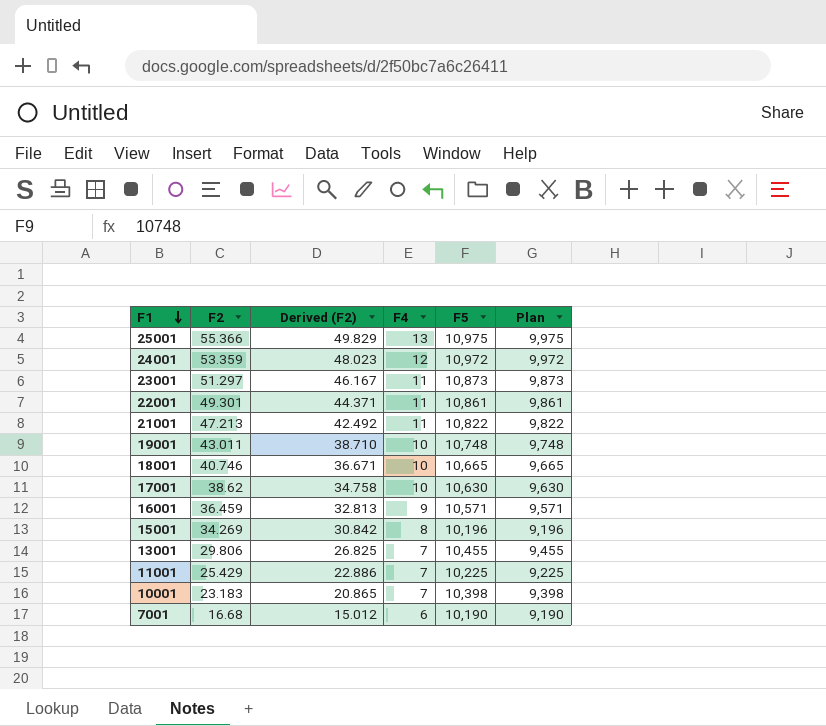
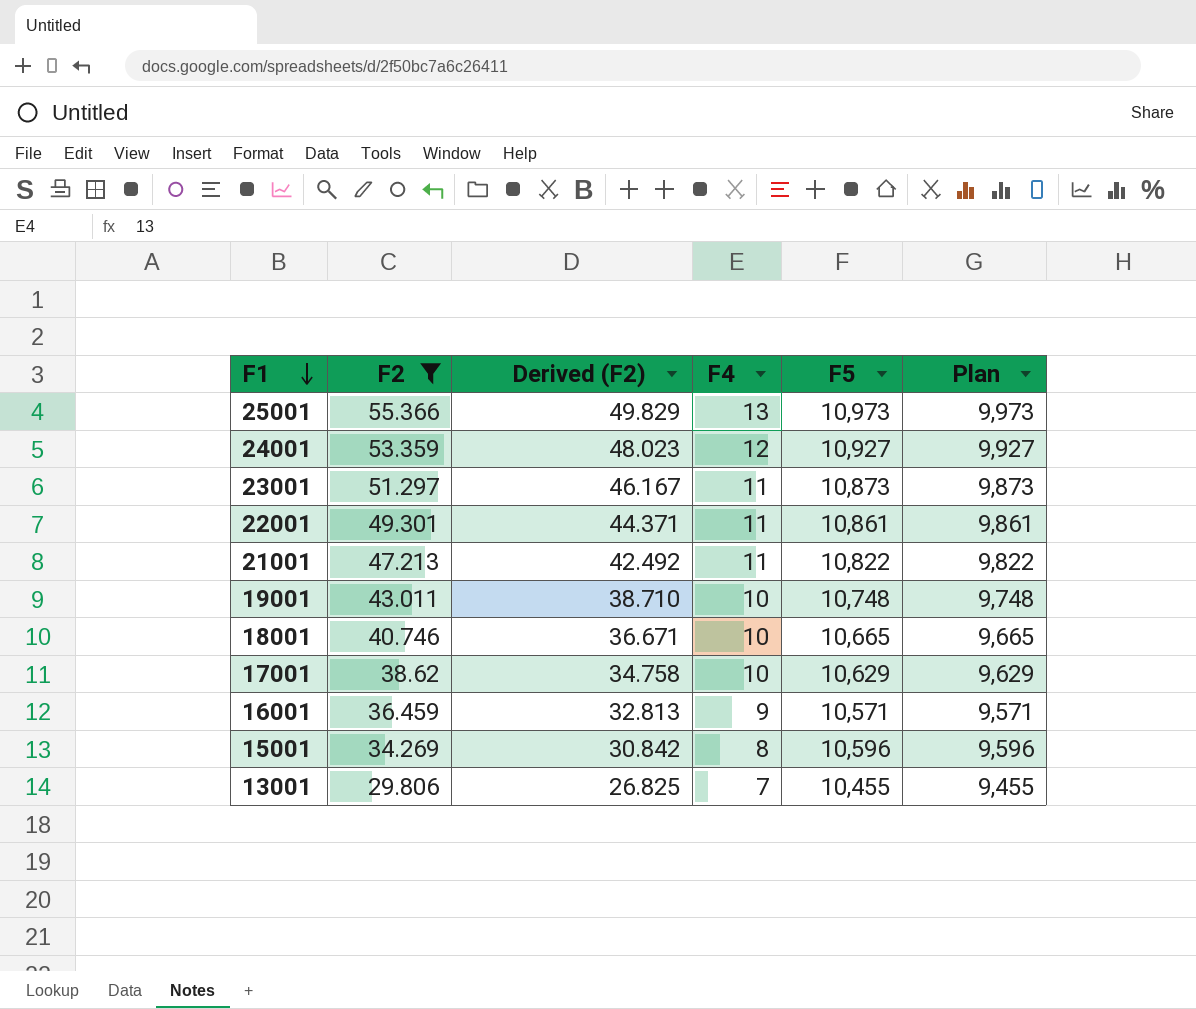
filter: none -> F2 >= 29.806
25001 | F5: 10,975 -> 10,973
25001 | Plan: 9,975 -> 9,973
24001 | F5: 10,972 -> 10,927
24001 | Plan: 9,972 -> 9,927
17001 | F5: 10,630 -> 10,629
17001 | Plan: 9,630 -> 9,629
15001 | F5: 10,196 -> 10,596
15001 | Plan: 9,196 -> 9,596

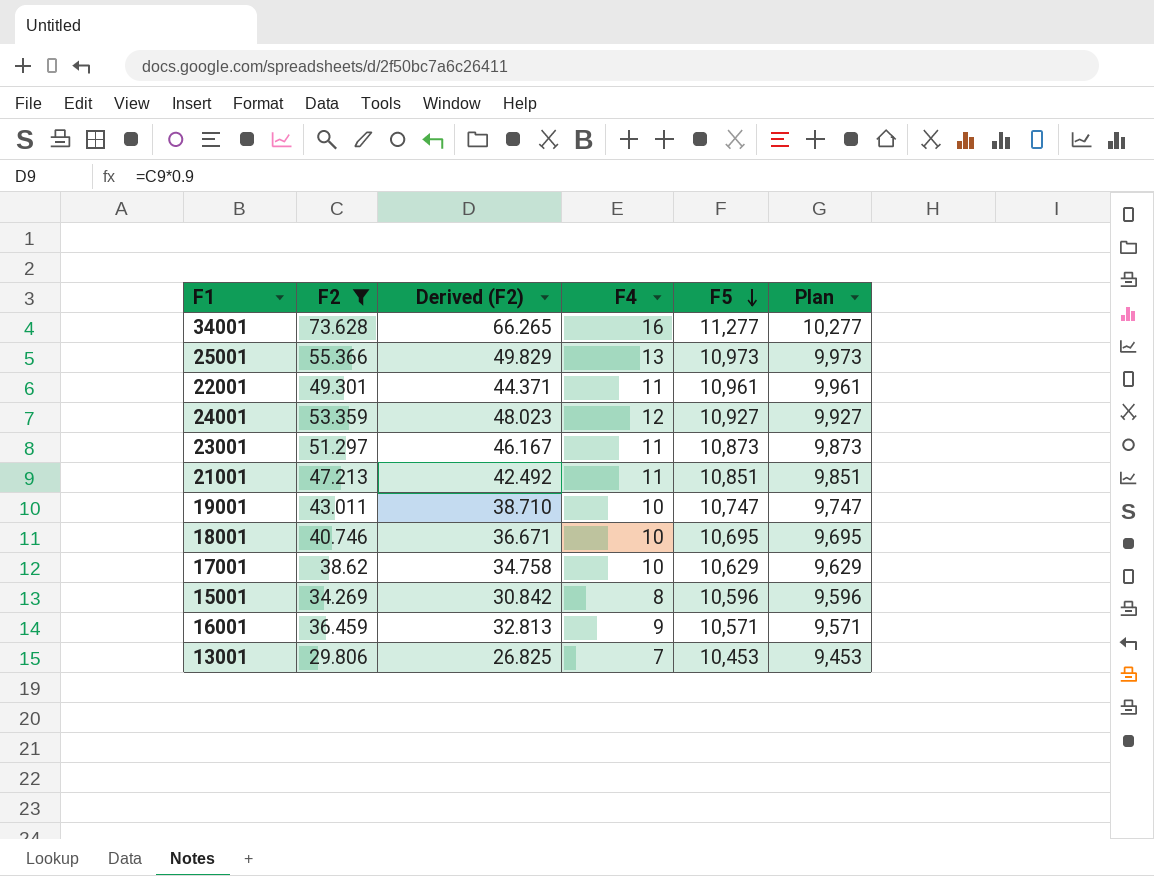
row order: F1 descending -> F5 descending
row 34001: none -> 73.628 | 66.265 | 16 | 11,277 | 10,277
22001 | F5: 10,861 -> 10,961
22001 | Plan: 9,861 -> 9,961
21001 | F5: 10,822 -> 10,851
21001 | Plan: 9,822 -> 9,851
19001 | F5: 10,748 -> 10,747
19001 | Plan: 9,748 -> 9,747
18001 | F5: 10,665 -> 10,695
18001 | Plan: 9,665 -> 9,695
13001 | F5: 10,455 -> 10,453
13001 | Plan: 9,455 -> 9,453

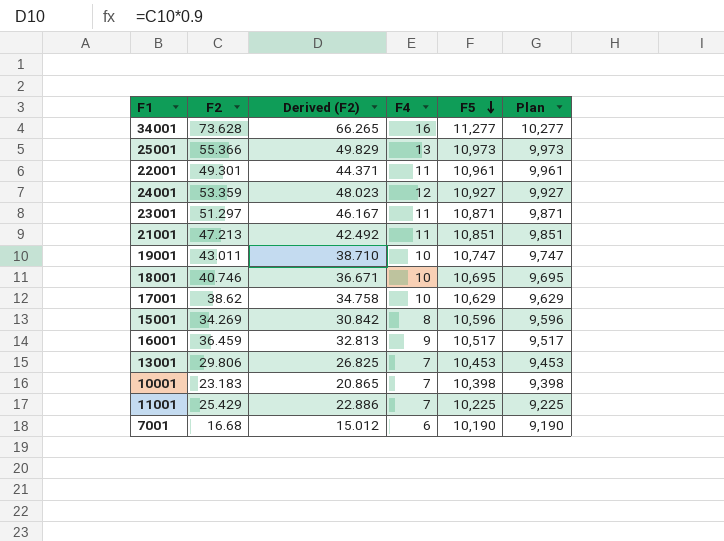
filter: F2 >= 29.806 -> none
23001 | F5: 10,873 -> 10,871
23001 | Plan: 9,873 -> 9,871
16001 | F5: 10,571 -> 10,517
16001 | Plan: 9,571 -> 9,517

